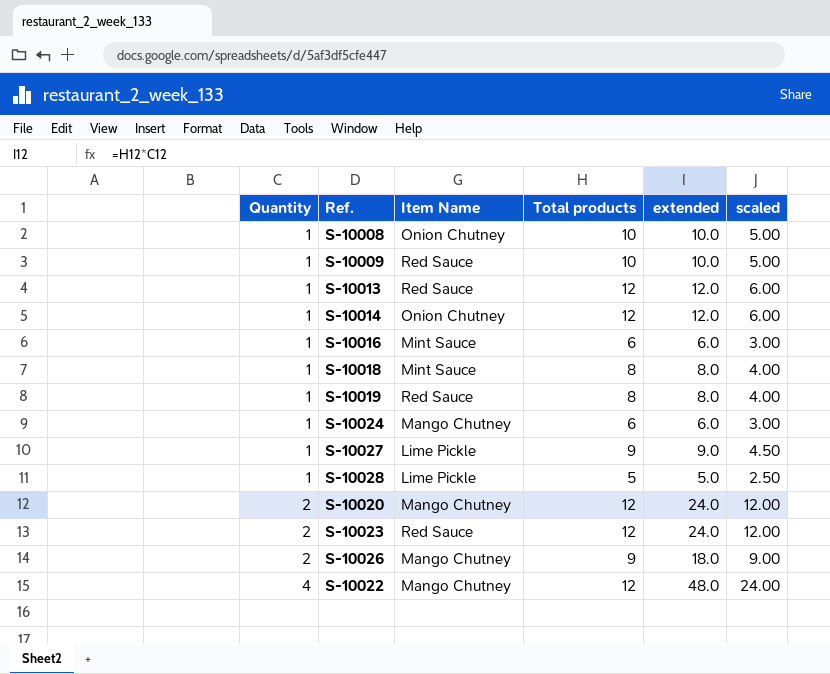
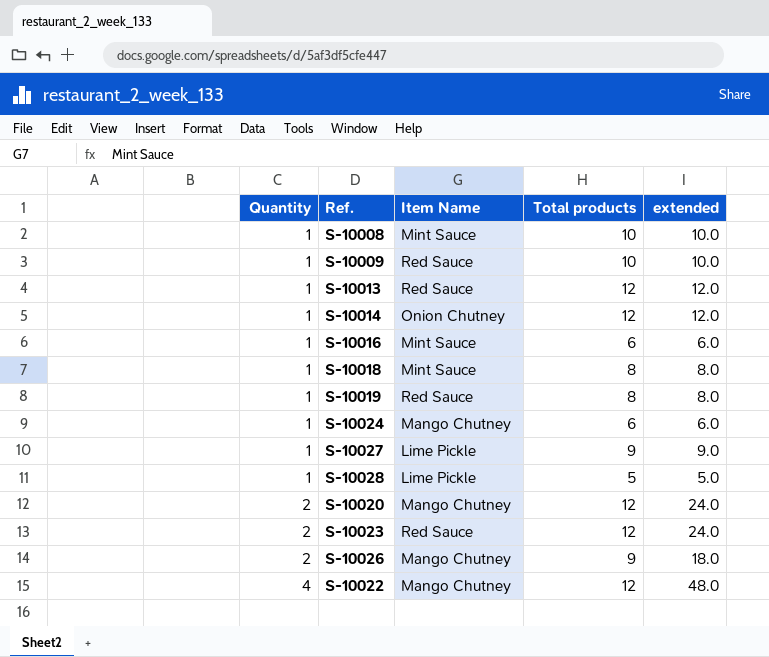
column scaled | formula: [extended] * 0.5 -> none
S-10008 | Item Name: Onion Chutney -> Mint Sauce

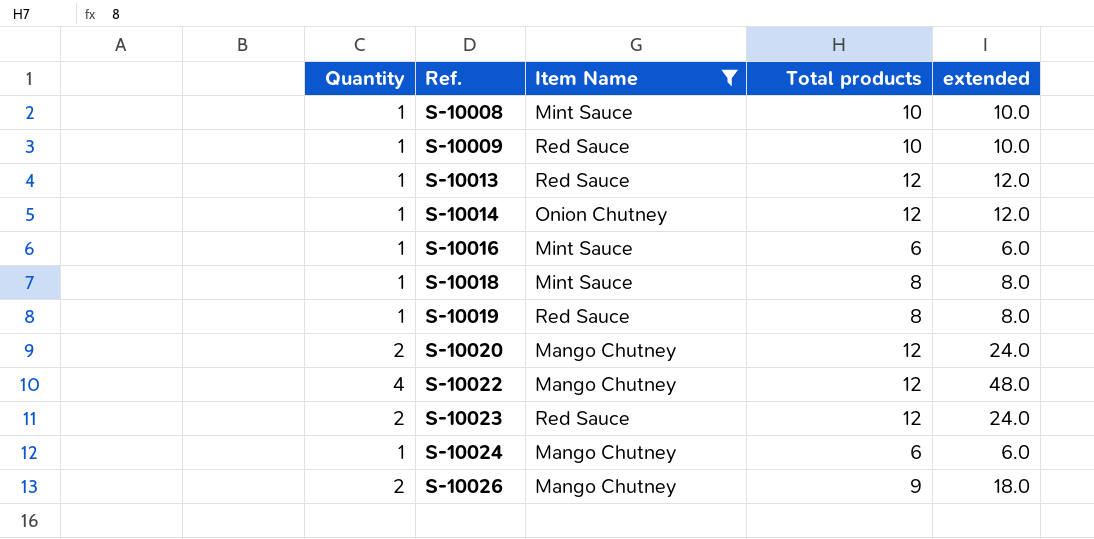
filter: none -> Item Name != Lime Pickle
row order: Quantity ascending -> Ref. ascending

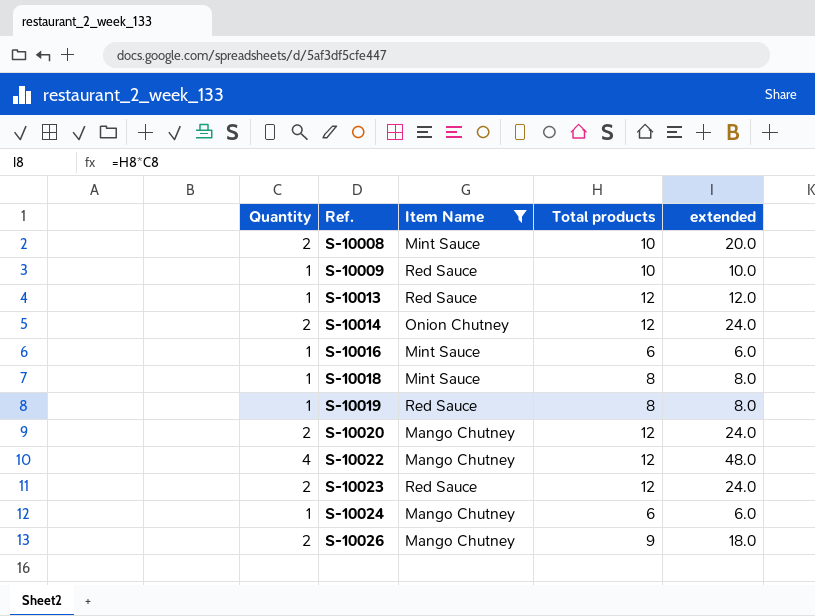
S-10008 | Quantity: 1 -> 2
S-10008 | extended: 10.0 -> 20.0
S-10014 | Quantity: 1 -> 2
S-10014 | extended: 12.0 -> 24.0

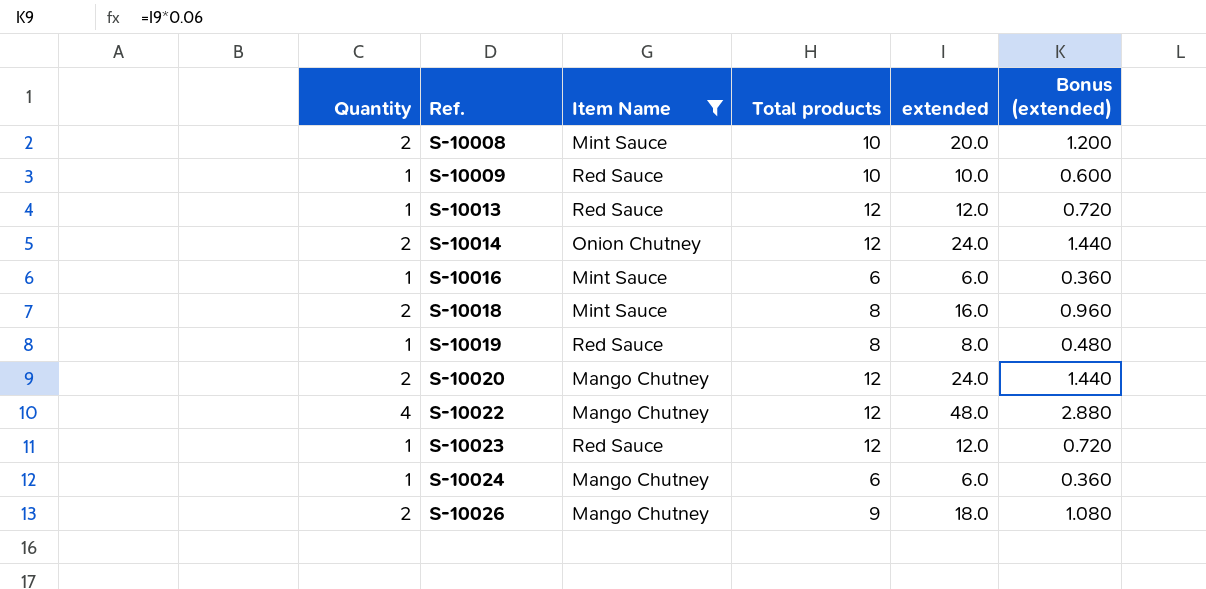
column Bonus (extended) | formula: none -> [extended] * 0.06
S-10018 | Quantity: 1 -> 2
S-10018 | extended: 8.0 -> 16.0
S-10023 | Quantity: 2 -> 1
S-10023 | extended: 24.0 -> 12.0

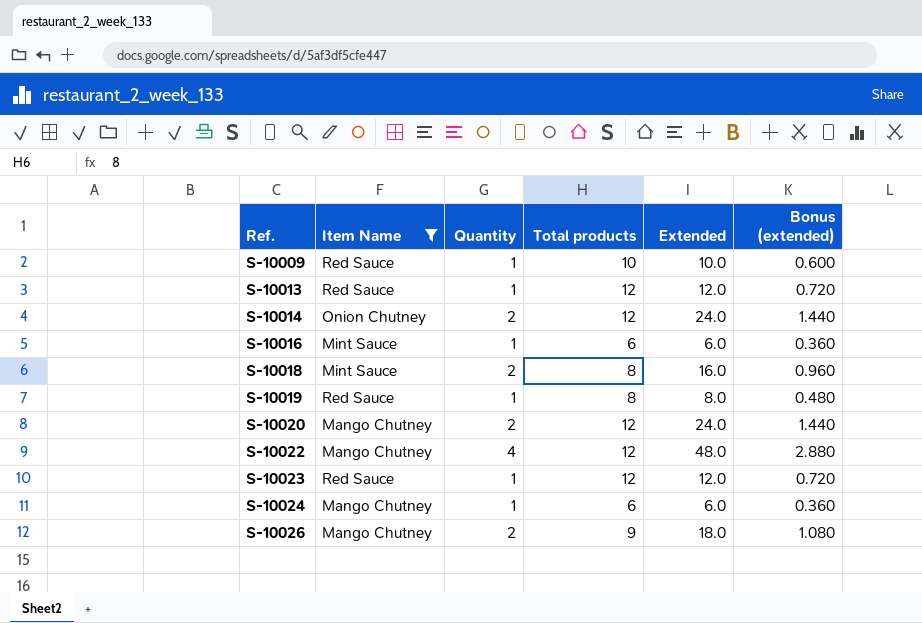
column Quantity | position: 1 -> 3
column name: extended -> Extended
row S-10008: 2 | Mint Sauce | 10 | 20.0 | 1.200 -> none

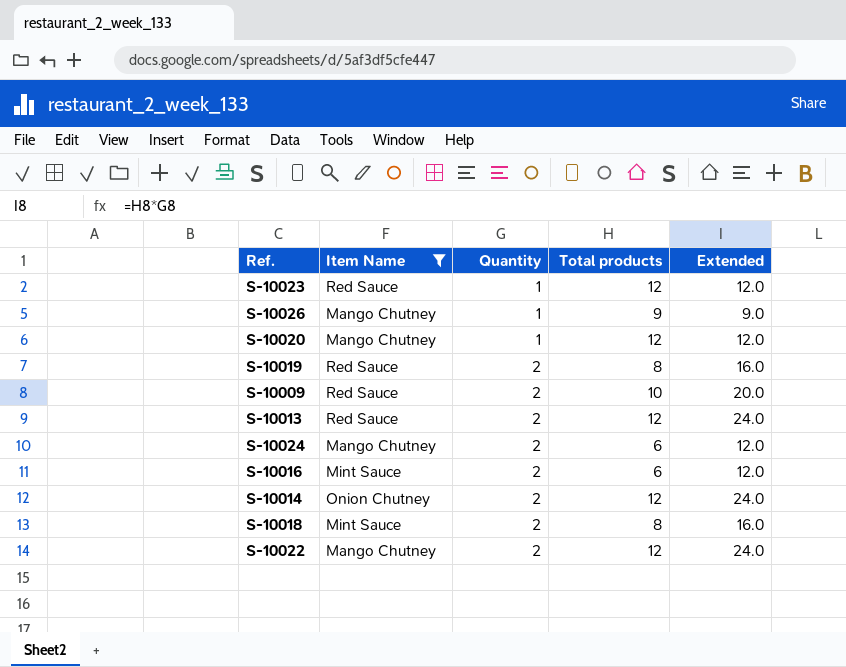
row order: Ref. ascending -> Quantity ascending
column Bonus (extended) | formula: [Extended] * 0.06 -> none
S-10026 | Quantity: 2 -> 1
S-10026 | Extended: 18.0 -> 9.0
S-10020 | Quantity: 2 -> 1
S-10020 | Extended: 24.0 -> 12.0
S-10019 | Quantity: 1 -> 2
S-10019 | Extended: 8.0 -> 16.0
S-10009 | Quantity: 1 -> 2
S-10009 | Extended: 10.0 -> 20.0
S-10013 | Quantity: 1 -> 2
S-10013 | Extended: 12.0 -> 24.0
S-10024 | Quantity: 1 -> 2
S-10024 | Extended: 6.0 -> 12.0
S-10016 | Quantity: 1 -> 2
S-10016 | Extended: 6.0 -> 12.0
S-10022 | Quantity: 4 -> 2
S-10022 | Extended: 48.0 -> 24.0

